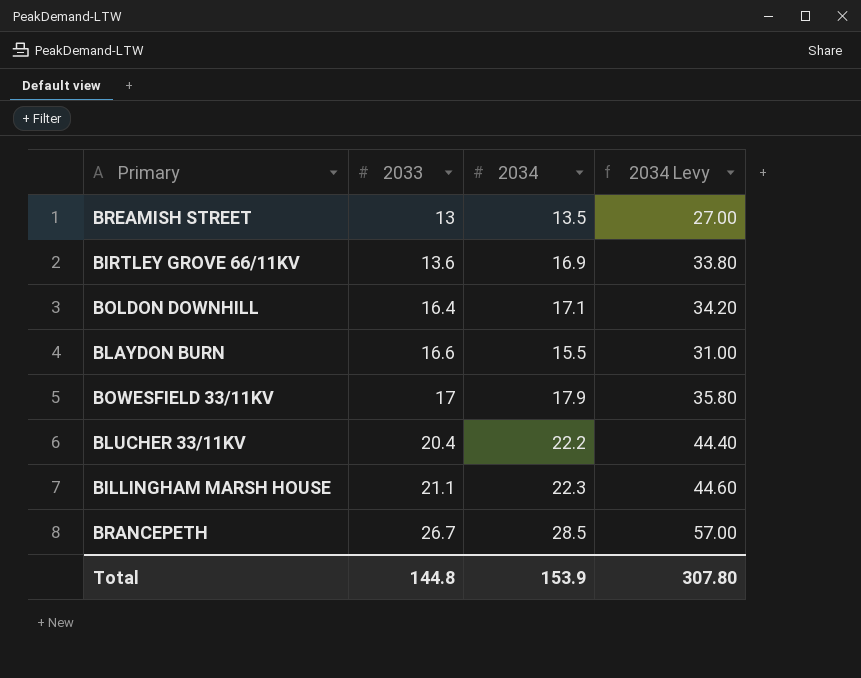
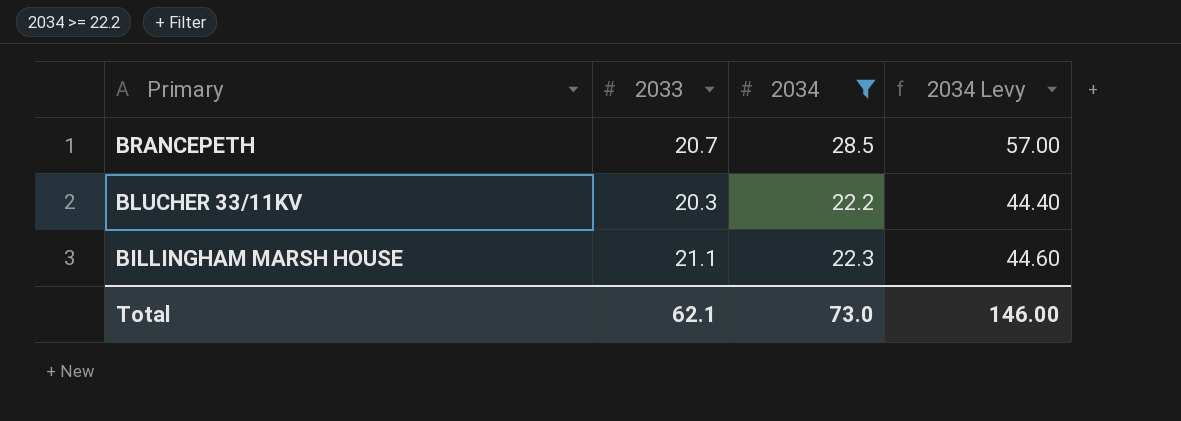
filter: none -> 2034 >= 22.2
row order: 2033 ascending -> Primary descending
BRANCEPETH | 2033: 26.7 -> 20.7
BLUCHER 33/11KV | 2033: 20.4 -> 20.3
Total | 2033: 144.8 -> 62.1
Total | 2034: 153.9 -> 73.0
Total | 2034 Levy: 307.80 -> 146.00

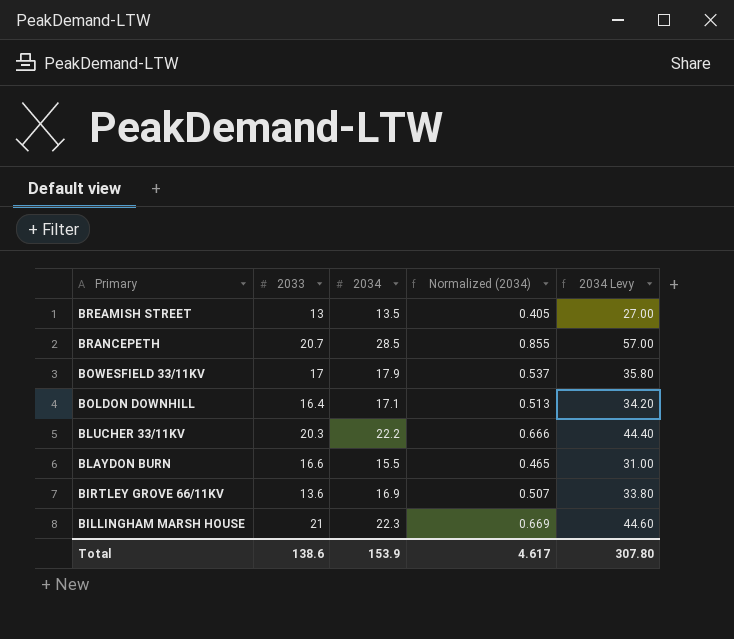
filter: 2034 >= 22.2 -> none
column Normalized (2034) | formula: none -> [2034] * 0.03
BILLINGHAM MARSH HOUSE | 2033: 21.1 -> 21
Total | 2033: 62.1 -> 138.6
Total | 2034: 73.0 -> 153.9
Total | 2034 Levy: 146.00 -> 307.80

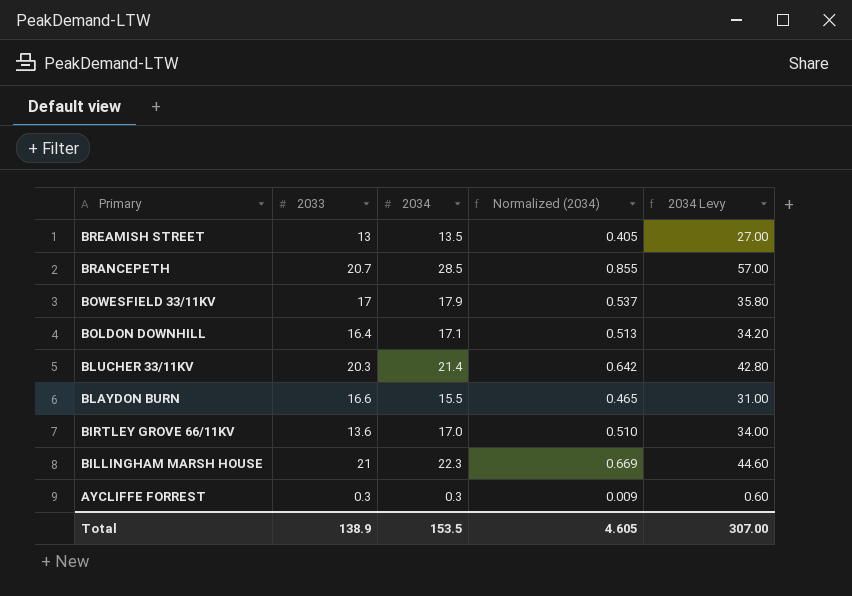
BLUCHER 33/11KV | 2034: 22.2 -> 21.4
BLUCHER 33/11KV | Normalized (2034): 0.666 -> 0.642
BLUCHER 33/11KV | 2034 Levy: 44.40 -> 42.80
BIRTLEY GROVE 66/11KV | 2034: 16.9 -> 17.0
BIRTLEY GROVE 66/11KV | Normalized (2034): 0.507 -> 0.510
BIRTLEY GROVE 66/11KV | 2034 Levy: 33.80 -> 34.00
row AYCLIFFE FORREST: none -> 0.3 | 0.3 | 0.009 | 0.60
Total | 2033: 138.6 -> 138.9
Total | 2034: 153.9 -> 153.5
Total | Normalized (2034): 4.617 -> 4.605
Total | 2034 Levy: 307.80 -> 307.00

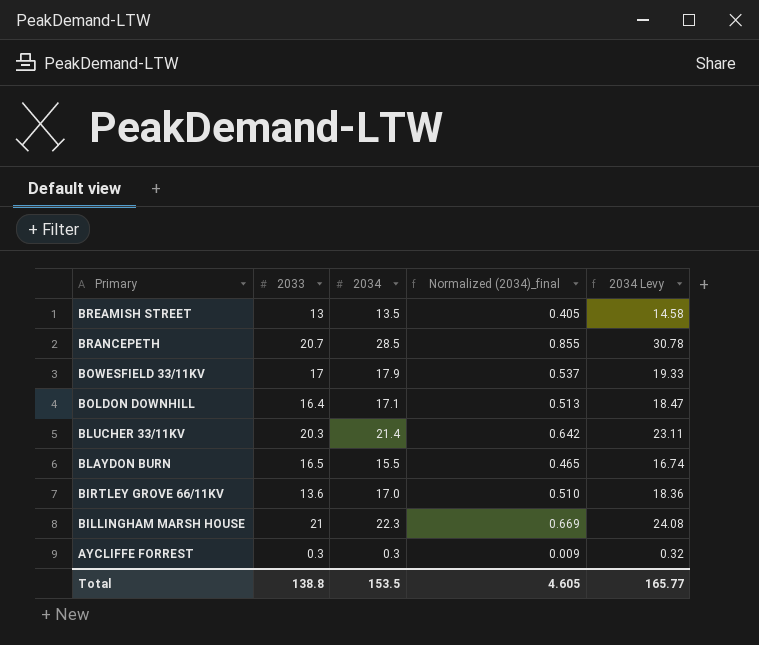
column name: Normalized (2034) -> Normalized (2034)_final
column 2034 Levy | formula: [2034] * 2 -> [2034] * 1.08
BLAYDON BURN | 2033: 16.6 -> 16.5
Total | 2033: 138.9 -> 138.8
Total | 2034 Levy: 307.00 -> 165.77

